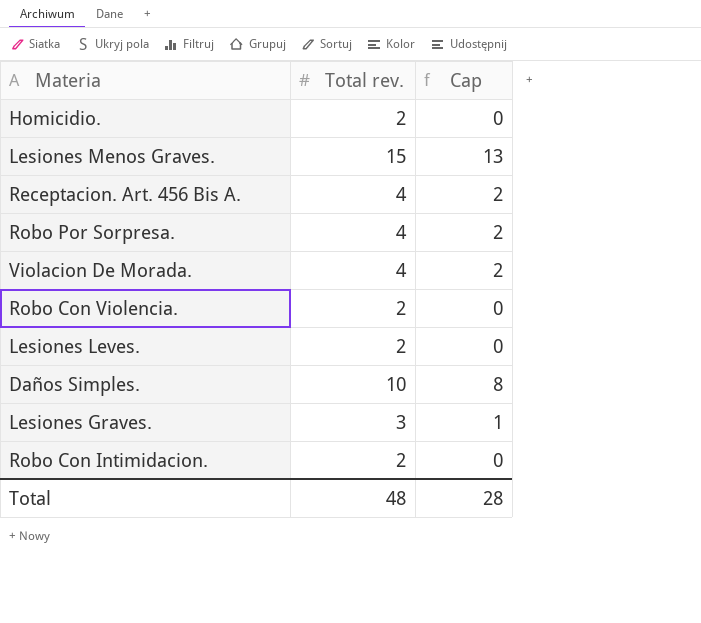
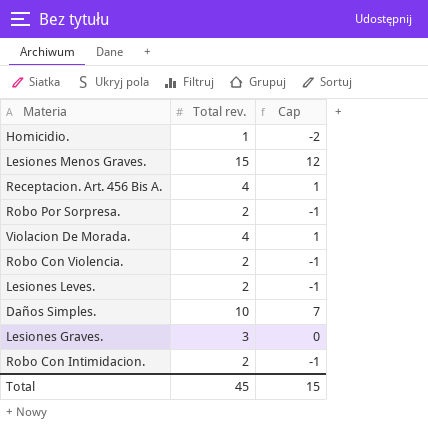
column Cap | formula: [Total rev.] - 2 -> [Total rev.] - 3
Homicidio. | Total rev.: 2 -> 1
Robo Por Sorpresa. | Total rev.: 4 -> 2
Total | Total rev.: 48 -> 45
Total | Cap: 28 -> 15

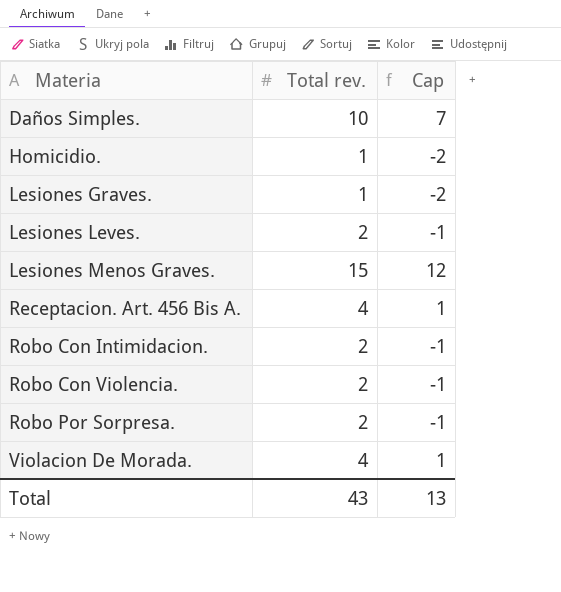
row order: none -> Materia ascending
Lesiones Graves. | Total rev.: 3 -> 1
Lesiones Graves. | Cap: 0 -> -2
Total | Total rev.: 45 -> 43
Total | Cap: 15 -> 13

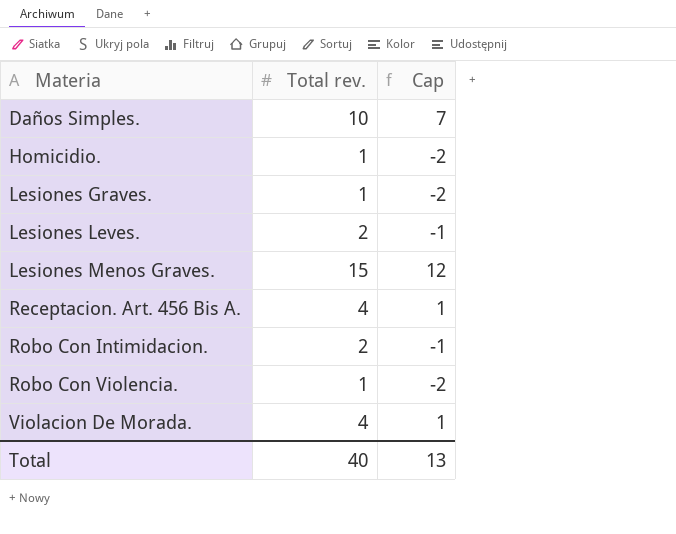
row Robo Por Sorpresa.: 2 | -1 -> none
Robo Con Violencia. | Total rev.: 2 -> 1
Robo Con Violencia. | Cap: -1 -> -2
Total | Total rev.: 43 -> 40

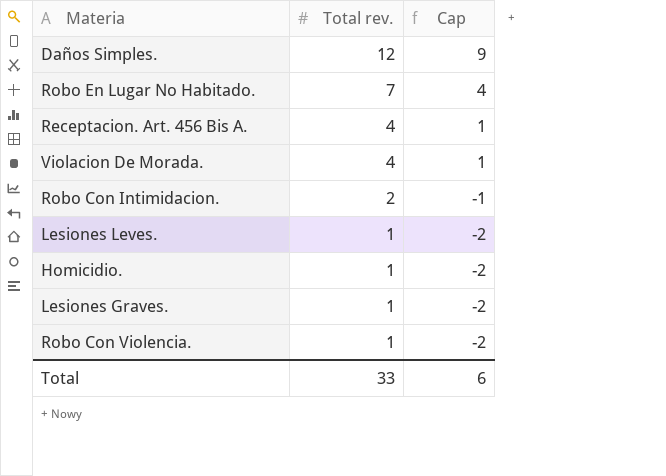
row order: Materia ascending -> Total rev. descending
row Lesiones Menos Graves.: 15 | 12 -> none
Daños Simples. | Total rev.: 10 -> 12
Daños Simples. | Cap: 7 -> 9
row Robo En Lugar No Habitado.: none -> 7 | 4
Lesiones Leves. | Total rev.: 2 -> 1
Lesiones Leves. | Cap: -1 -> -2
Total | Total rev.: 40 -> 33
Total | Cap: 13 -> 6

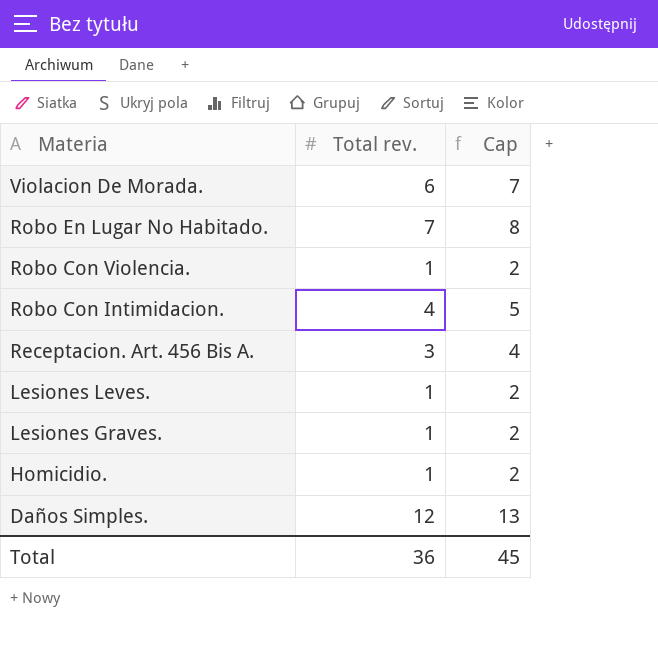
row order: Total rev. descending -> Materia descending
column Cap | formula: [Total rev.] - 3 -> [Total rev.] + 1
Violacion De Morada. | Total rev.: 4 -> 6
Robo Con Intimidacion. | Total rev.: 2 -> 4
Receptacion. Art. 456 Bis A. | Total rev.: 4 -> 3
Total | Total rev.: 33 -> 36
Total | Cap: 6 -> 45

